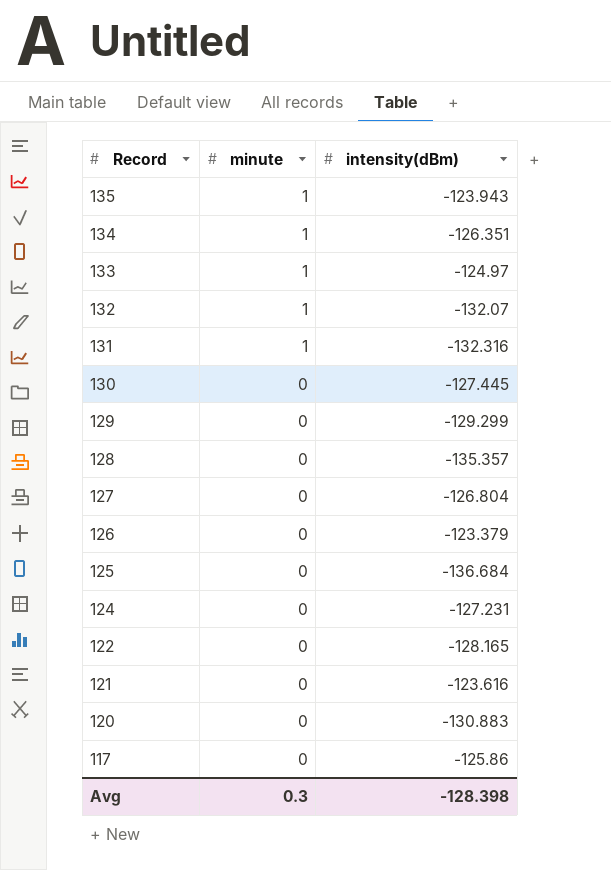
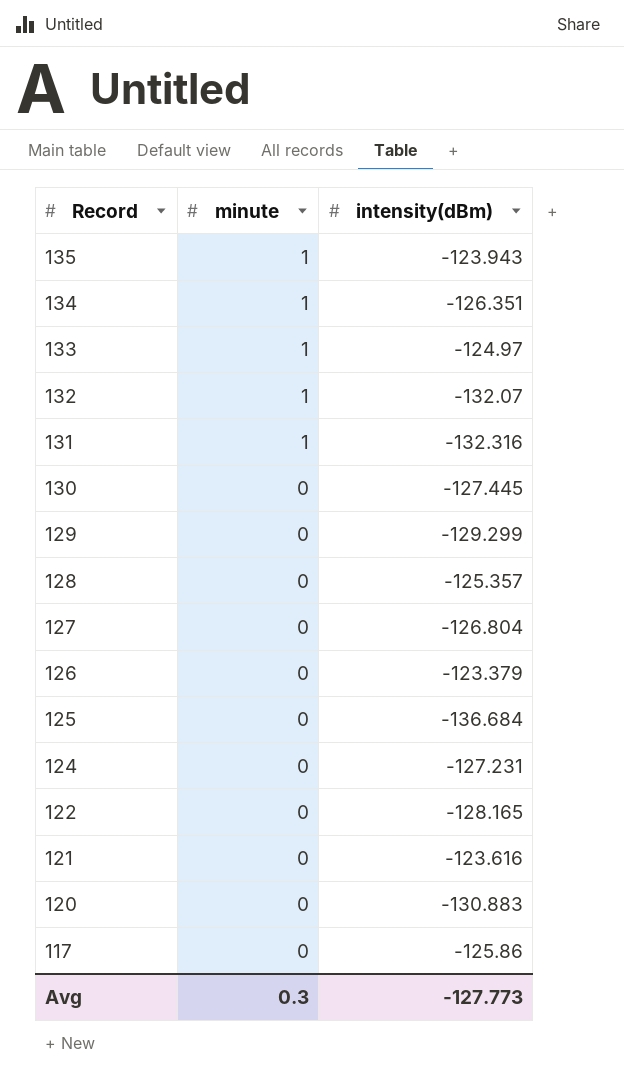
128 | intensity(dBm): -135.357 -> -125.357
Avg | intensity(dBm): -128.398 -> -127.773

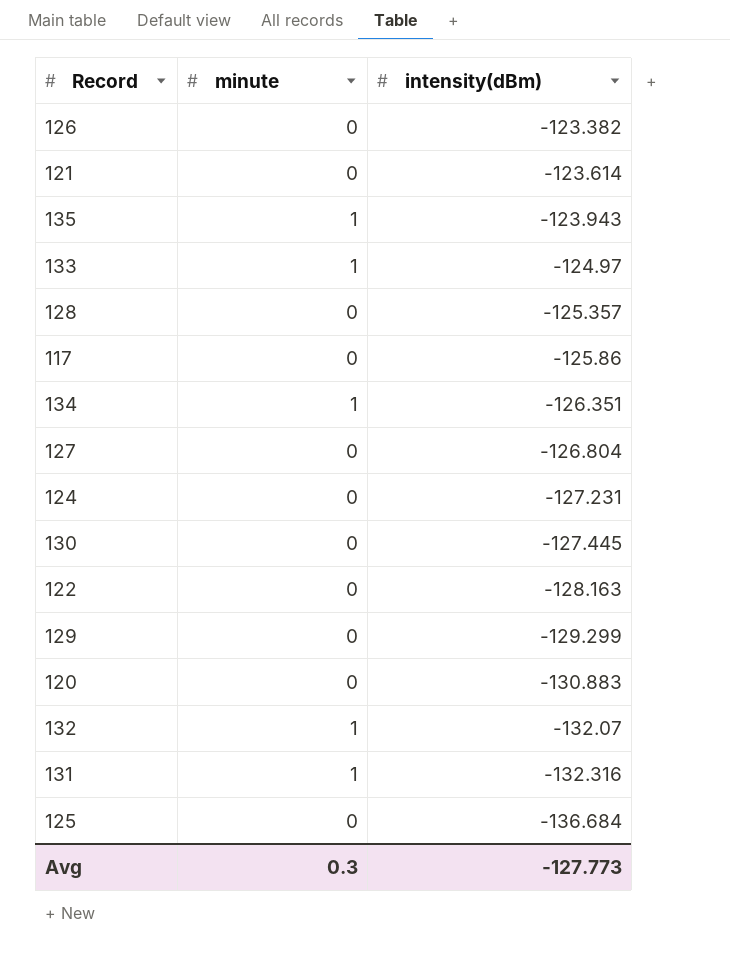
row order: Record descending -> intensity(dBm) descending
126 | intensity(dBm): -123.379 -> -123.382
121 | intensity(dBm): -123.616 -> -123.614
122 | intensity(dBm): -128.165 -> -128.163

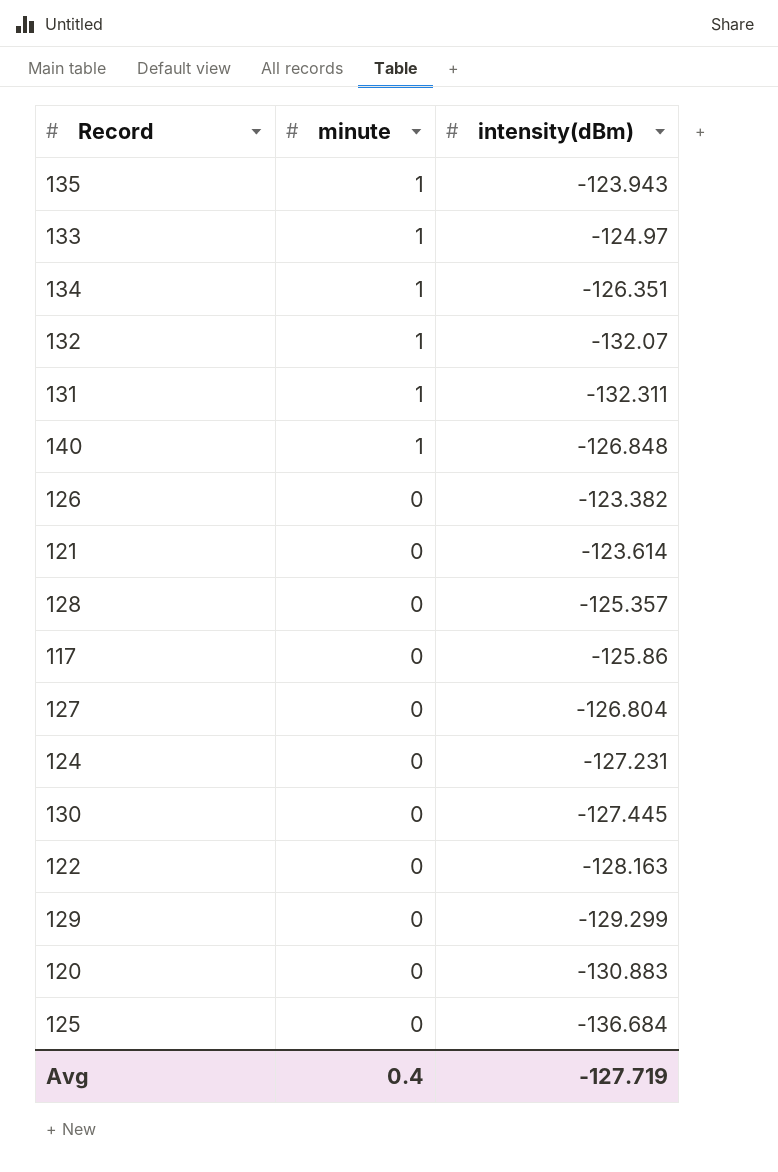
row order: intensity(dBm) descending -> minute descending
131 | intensity(dBm): -132.316 -> -132.311
row 140: none -> 1 | -126.848
Avg | minute: 0.3 -> 0.4
Avg | intensity(dBm): -127.773 -> -127.719

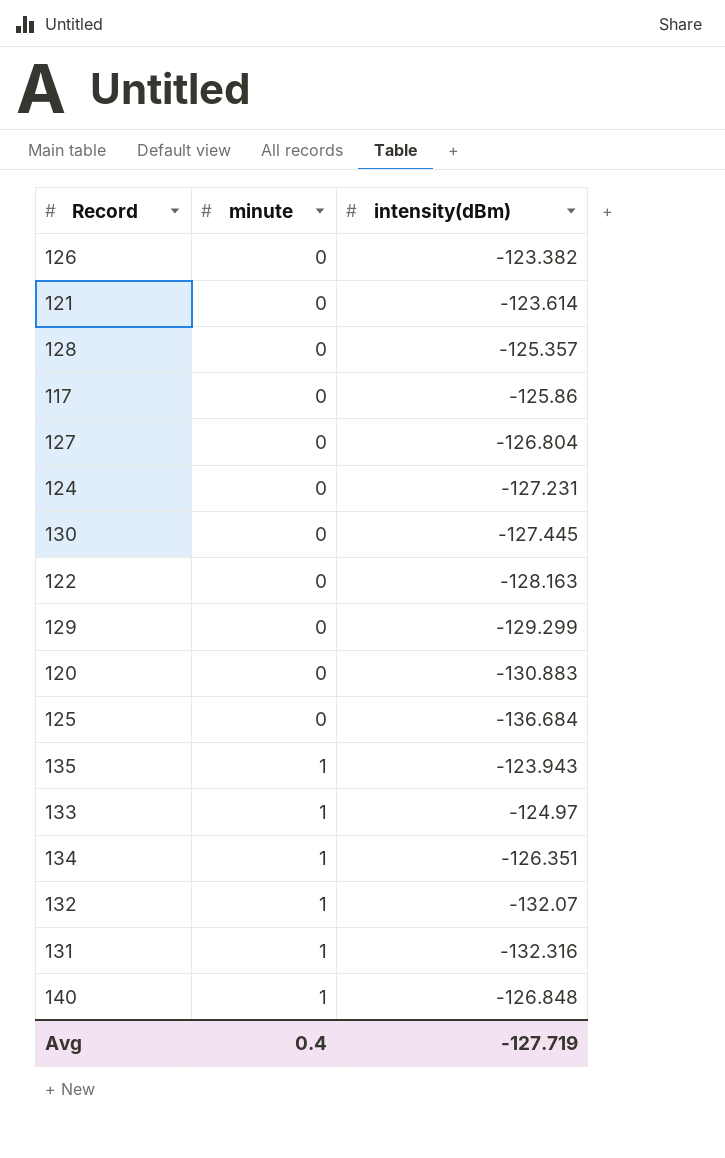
row order: minute descending -> minute ascending
131 | intensity(dBm): -132.311 -> -132.316

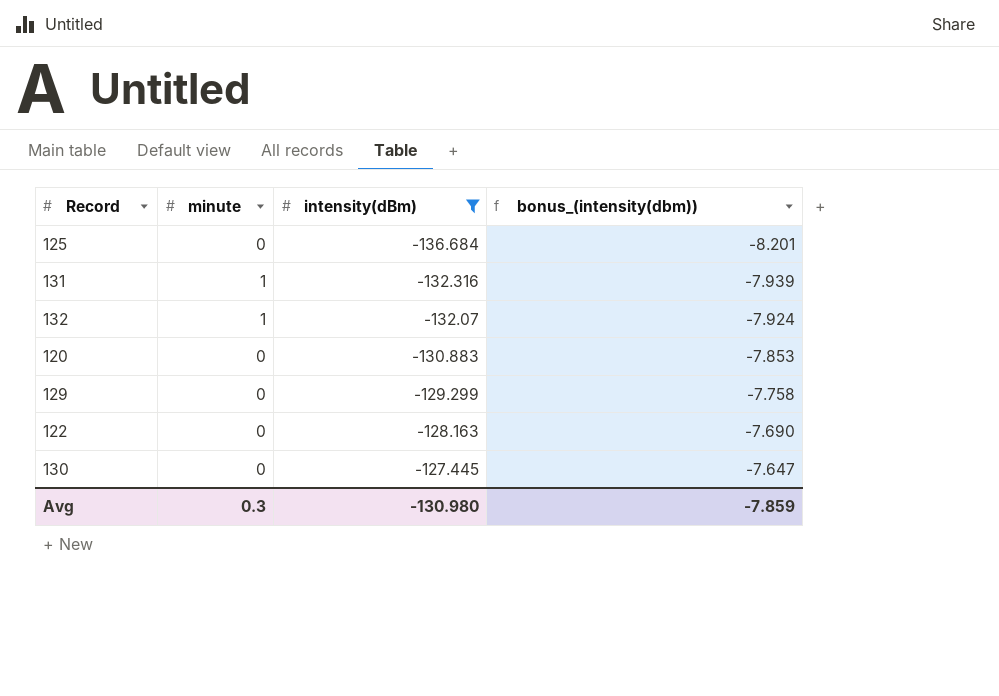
filter: none -> intensity(dBm) <= -127.445
row order: minute ascending -> intensity(dBm) ascending
column bonus_(intensity(dbm)) | formula: none -> [intensity(dBm)] * 0.06
Avg | minute: 0.4 -> 0.3
Avg | intensity(dBm): -127.719 -> -130.980

